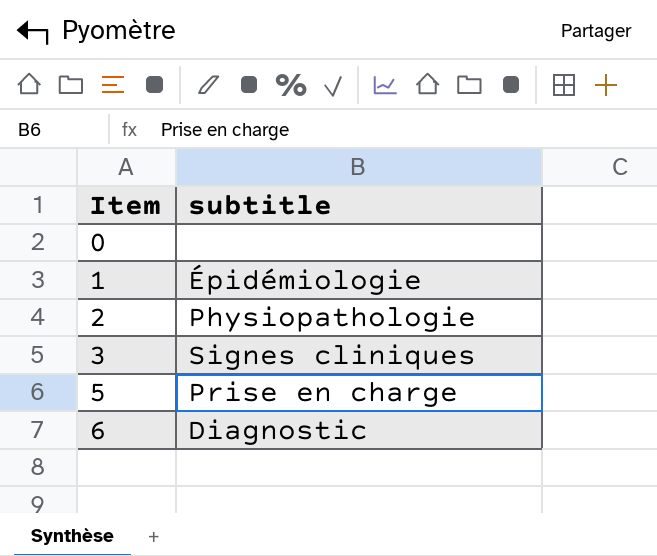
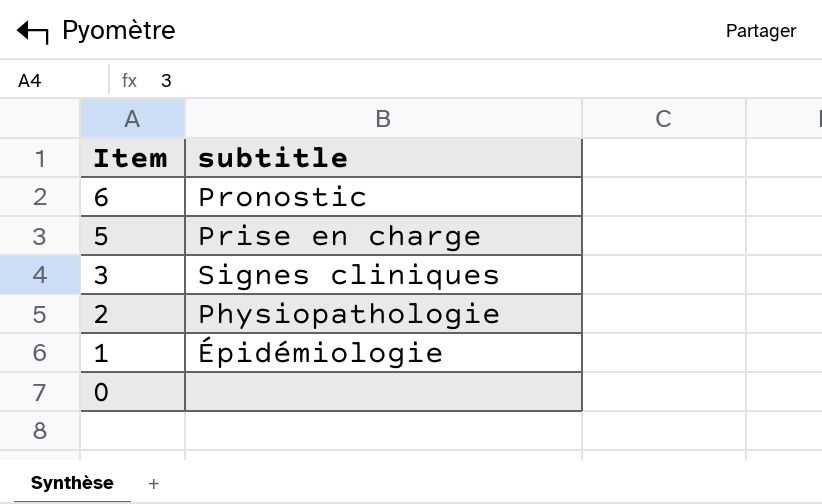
row order: Item ascending -> Item descending
6 | subtitle: Diagnostic -> Pronostic

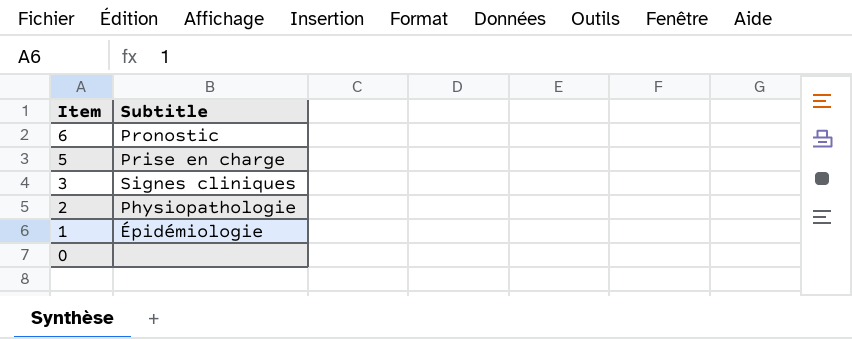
column name: subtitle -> Subtitle

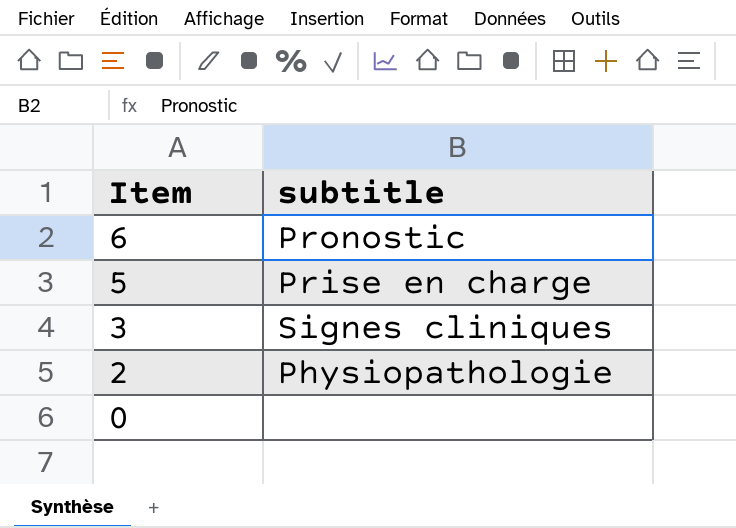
column name: Subtitle -> subtitle
row 1: Épidémiologie -> none

